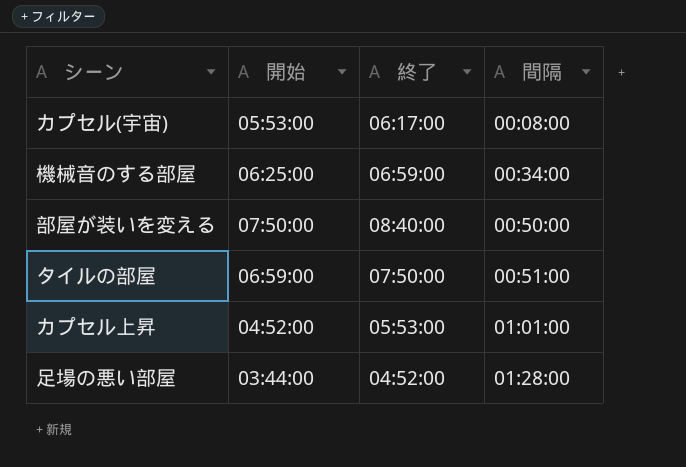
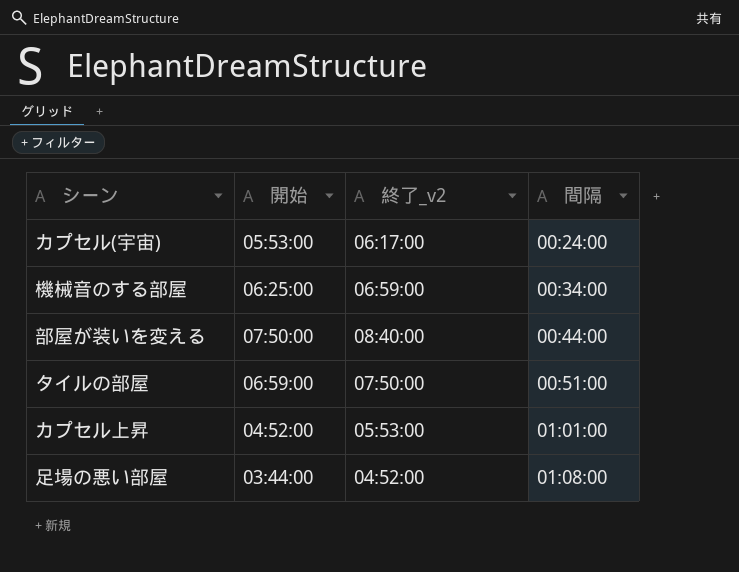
column name: 終了 -> 終了_v2
カプセル(宇宙) | 間隔: 00:08:00 -> 00:24:00
部屋が装いを変える | 間隔: 00:50:00 -> 00:44:00
足場の悪い部屋 | 間隔: 01:28:00 -> 01:08:00

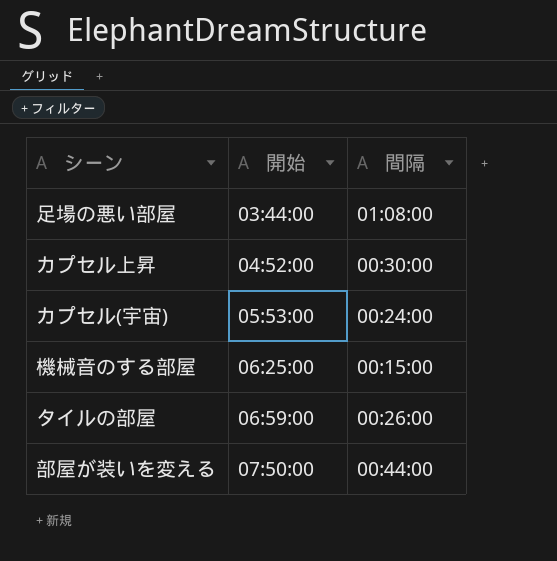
row order: 間隔 ascending -> 開始 ascending
column 終了_v2 | position: 3 -> none
カプセル上昇 | 間隔: 01:01:00 -> 00:30:00
機械音のする部屋 | 間隔: 00:34:00 -> 00:15:00
タイルの部屋 | 間隔: 00:51:00 -> 00:26:00

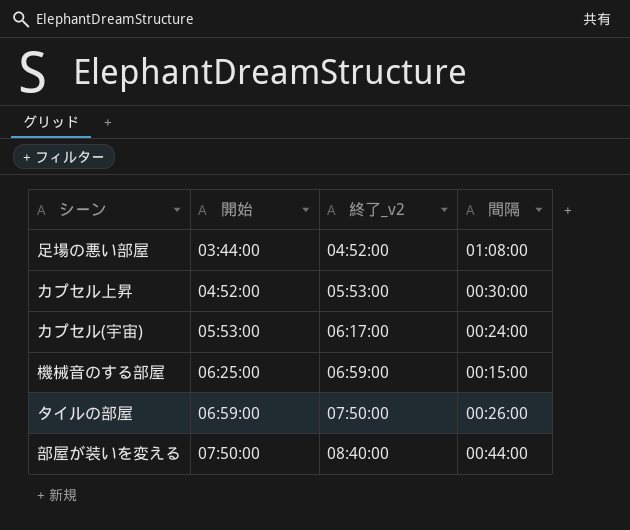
column 終了_v2 | position: none -> 3

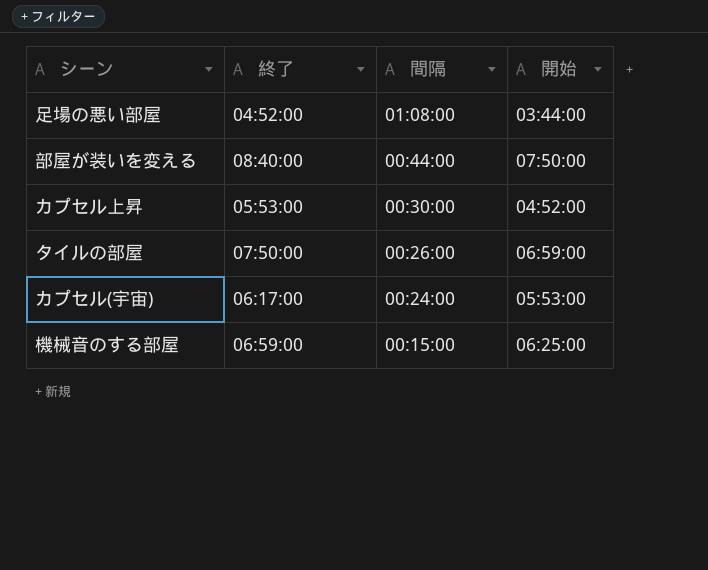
row order: 開始 ascending -> 間隔 descending
column name: 終了_v2 -> 終了
column 開始 | position: 2 -> 4

